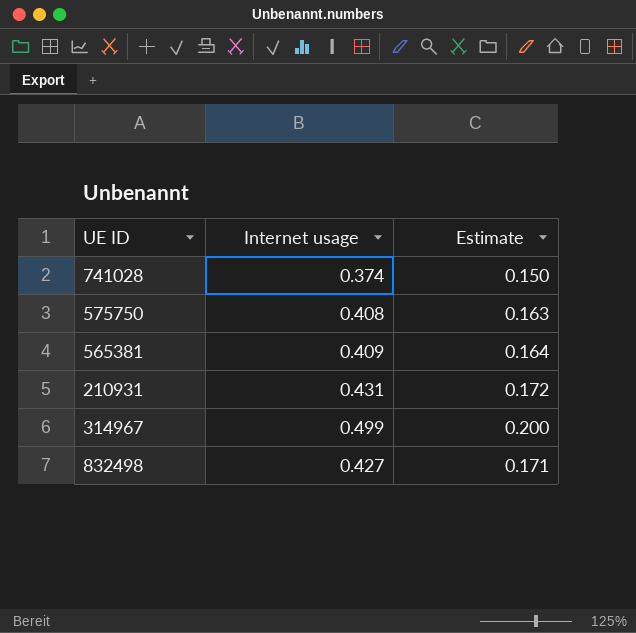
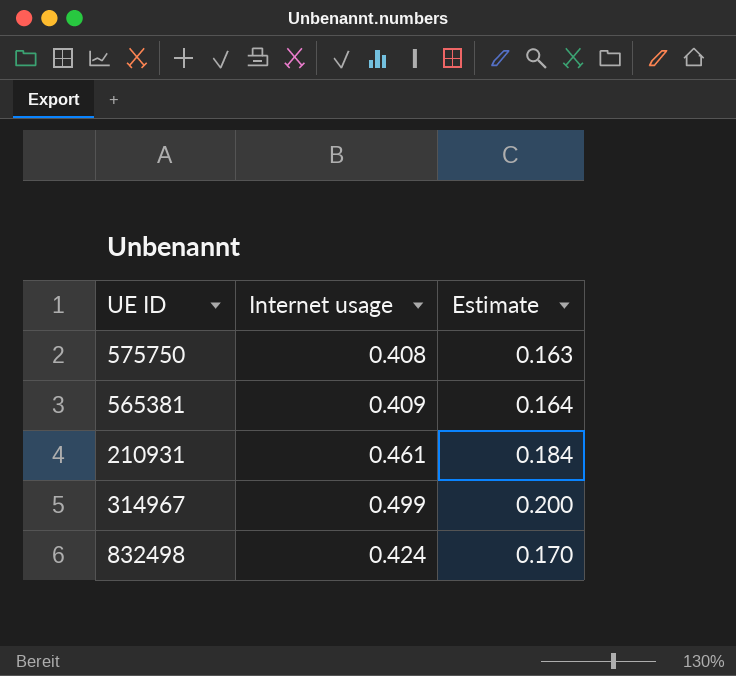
row 741028: 0.374 | 0.150 -> none
210931 | Internet usage: 0.431 -> 0.461
210931 | Estimate: 0.172 -> 0.184
832498 | Internet usage: 0.427 -> 0.424
832498 | Estimate: 0.171 -> 0.170

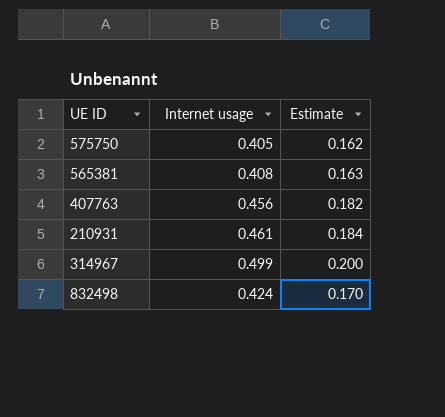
575750 | Internet usage: 0.408 -> 0.405
575750 | Estimate: 0.163 -> 0.162
565381 | Internet usage: 0.409 -> 0.408
565381 | Estimate: 0.164 -> 0.163
row 407763: none -> 0.456 | 0.182

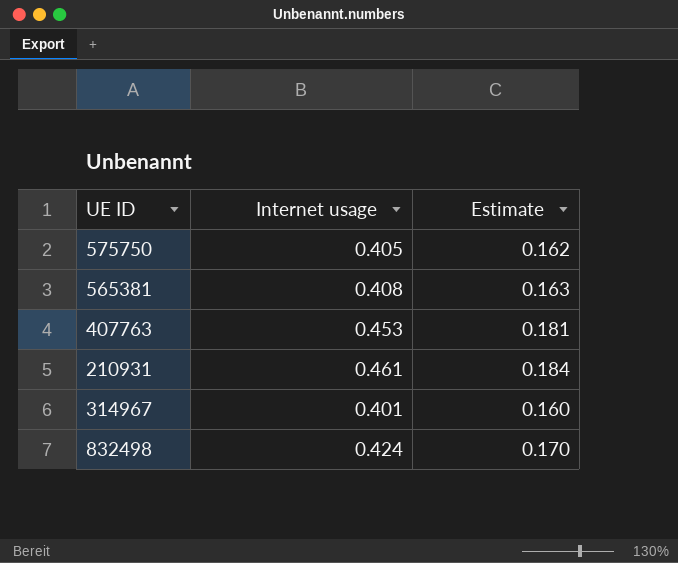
407763 | Internet usage: 0.456 -> 0.453
407763 | Estimate: 0.182 -> 0.181
314967 | Internet usage: 0.499 -> 0.401
314967 | Estimate: 0.200 -> 0.160

